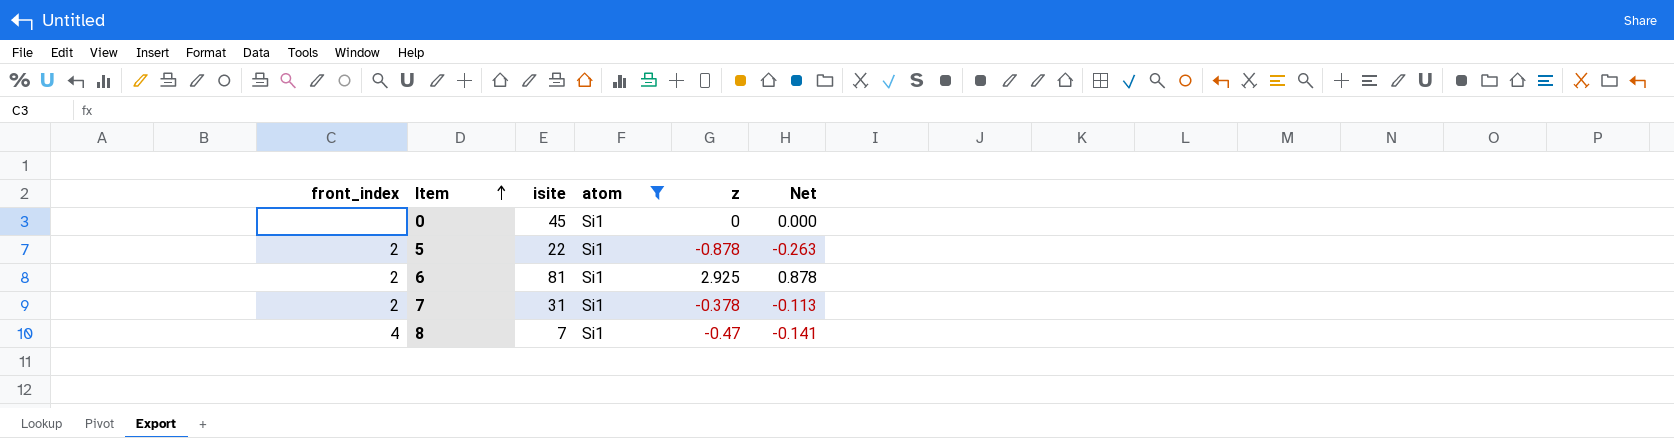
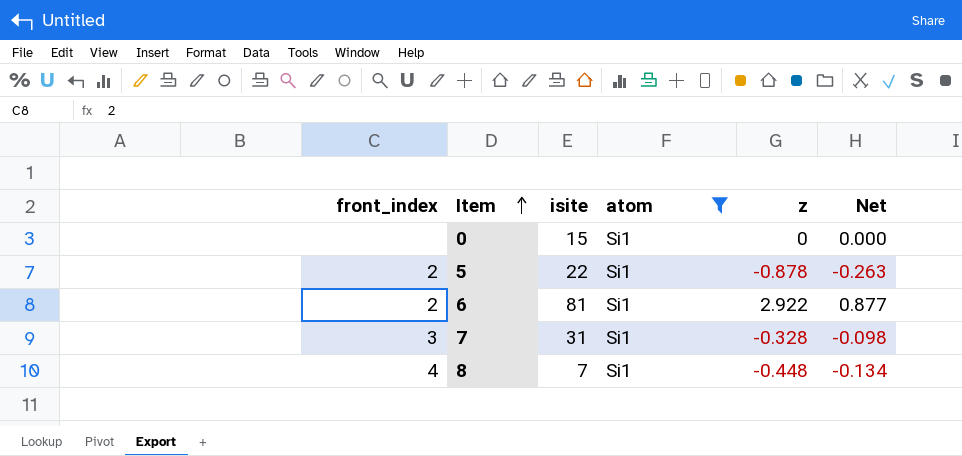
0 | isite: 45 -> 15
6 | z: 2.925 -> 2.922
6 | Net: 0.878 -> 0.877
7 | front_index: 2 -> 3
7 | z: -0.378 -> -0.328
7 | Net: -0.113 -> -0.098
8 | z: -0.47 -> -0.448
8 | Net: -0.141 -> -0.134

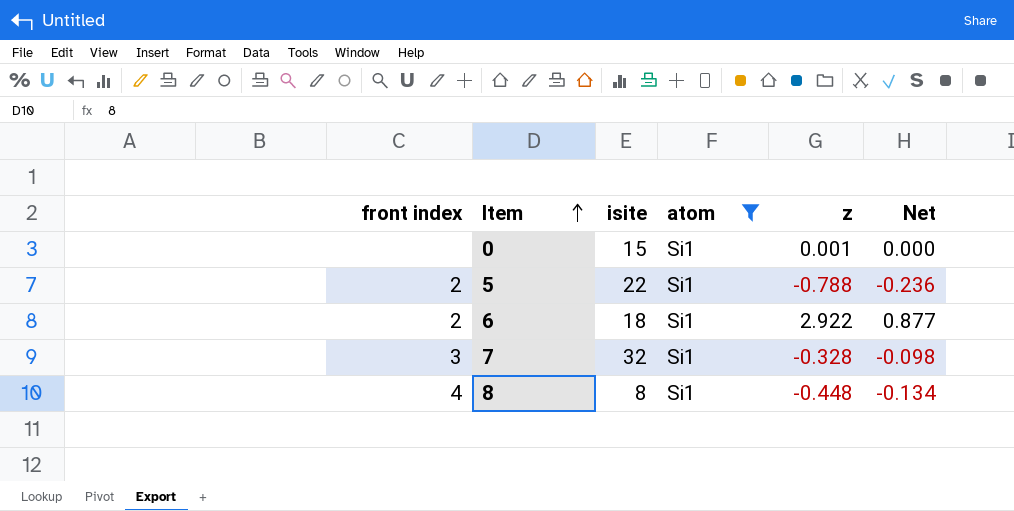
column name: front_index -> front index
0 | z: 0 -> 0.001
5 | z: -0.878 -> -0.788
5 | Net: -0.263 -> -0.236
6 | isite: 81 -> 18
7 | isite: 31 -> 32
8 | isite: 7 -> 8

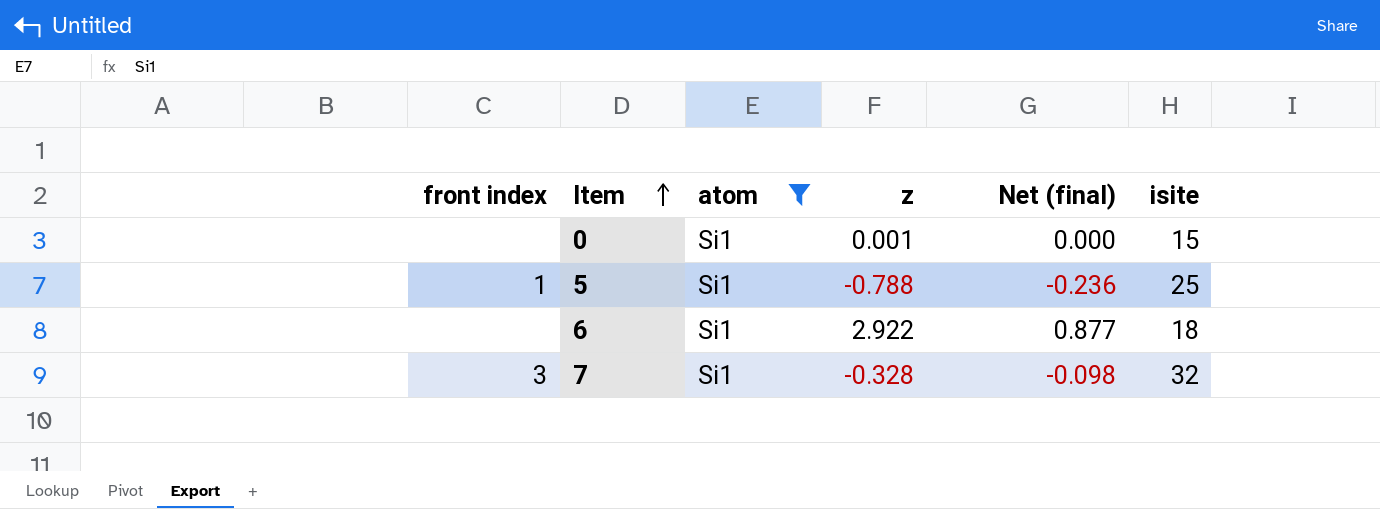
column name: Net -> Net (final)
column isite | position: 3 -> 6
row 8: 4 | 8 | Si1 | -0.448 | -0.134 -> none
5 | front index: 2 -> 1
5 | isite: 22 -> 25
6 | front index: 2 -> none

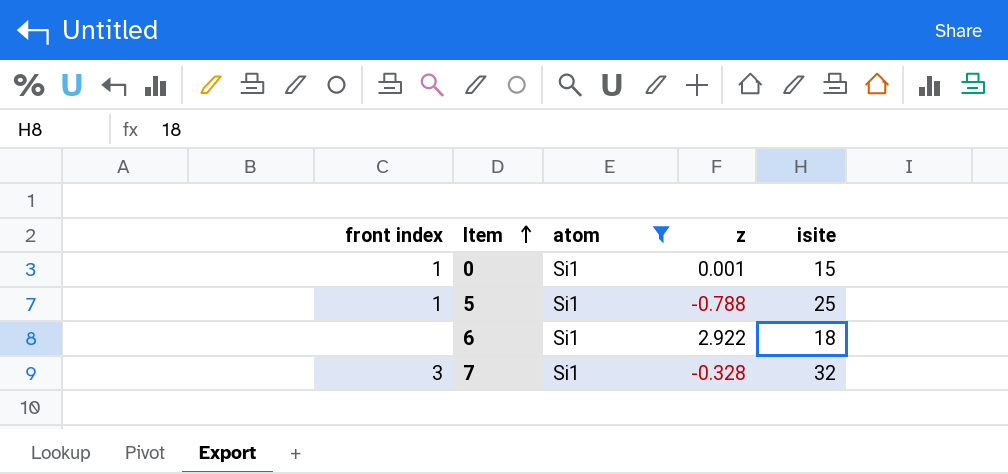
column Net (final) | formula: [z] * 0.3 -> none
0 | front index: none -> 1

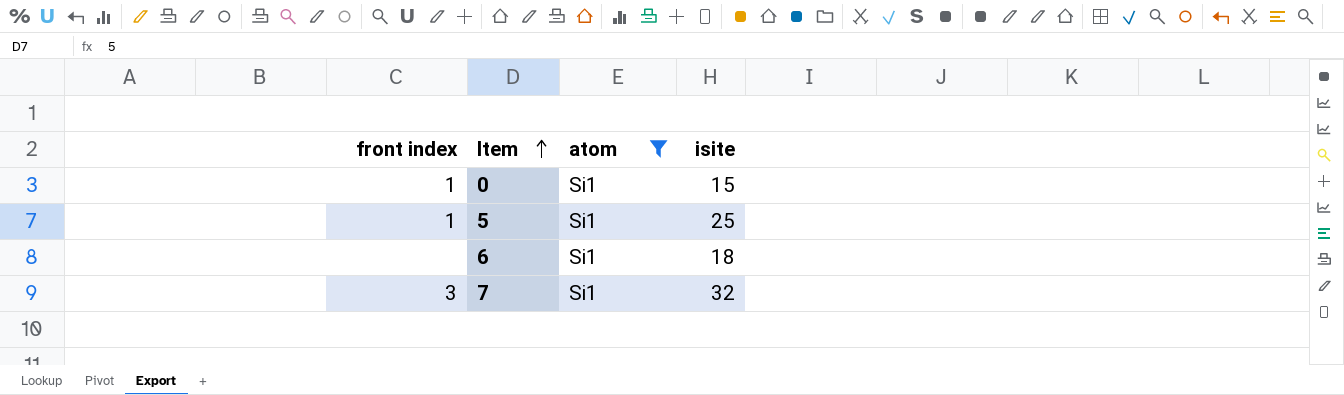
column z | position: 4 -> none

